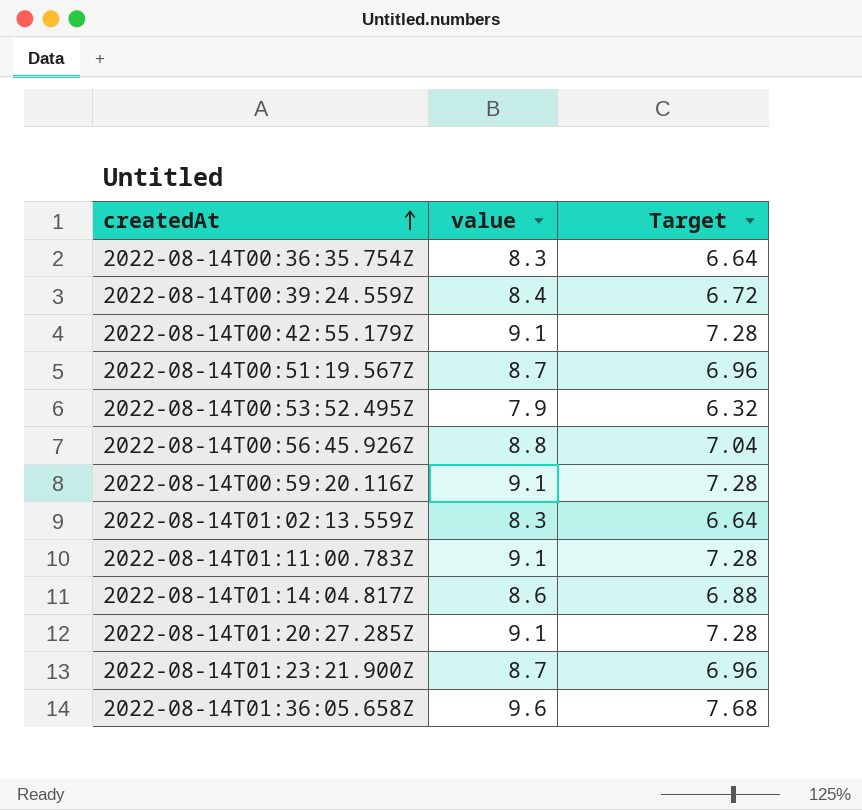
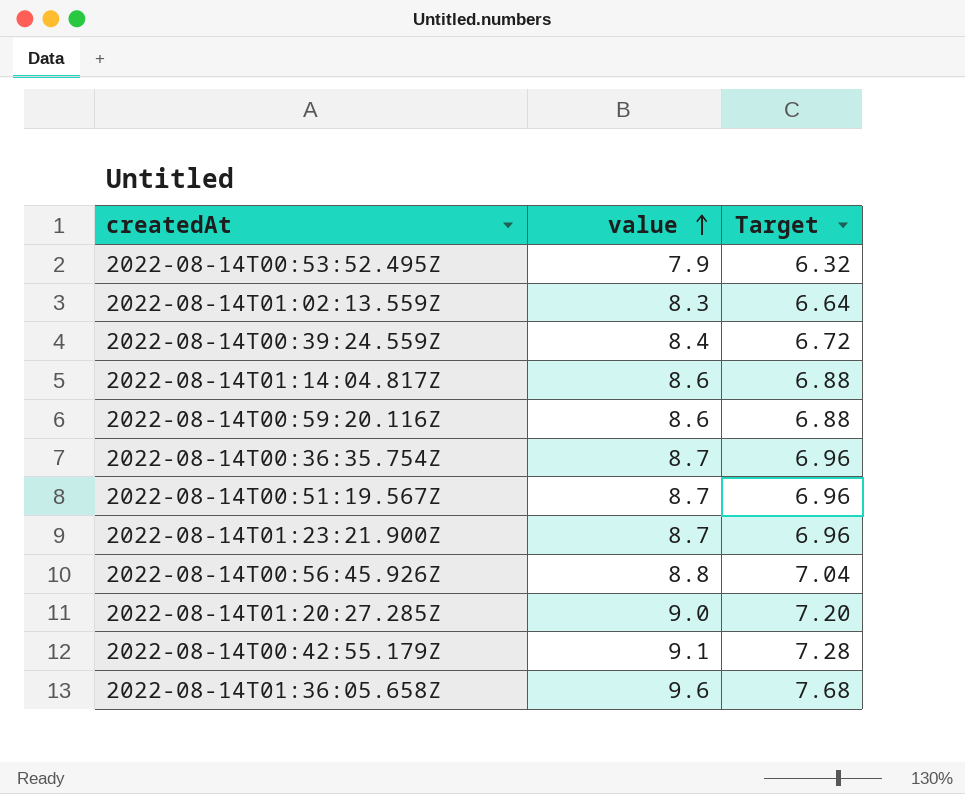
row order: createdAt ascending -> value ascending
row 2022-08-14T01:11:00.783Z: 9.1 | 7.28 -> none
2022-08-14T00:59:20.116Z | value: 9.1 -> 8.6
2022-08-14T00:59:20.116Z | Target: 7.28 -> 6.88
2022-08-14T00:36:35.754Z | value: 8.3 -> 8.7
2022-08-14T00:36:35.754Z | Target: 6.64 -> 6.96
2022-08-14T01:20:27.285Z | value: 9.1 -> 9.0
2022-08-14T01:20:27.285Z | Target: 7.28 -> 7.20

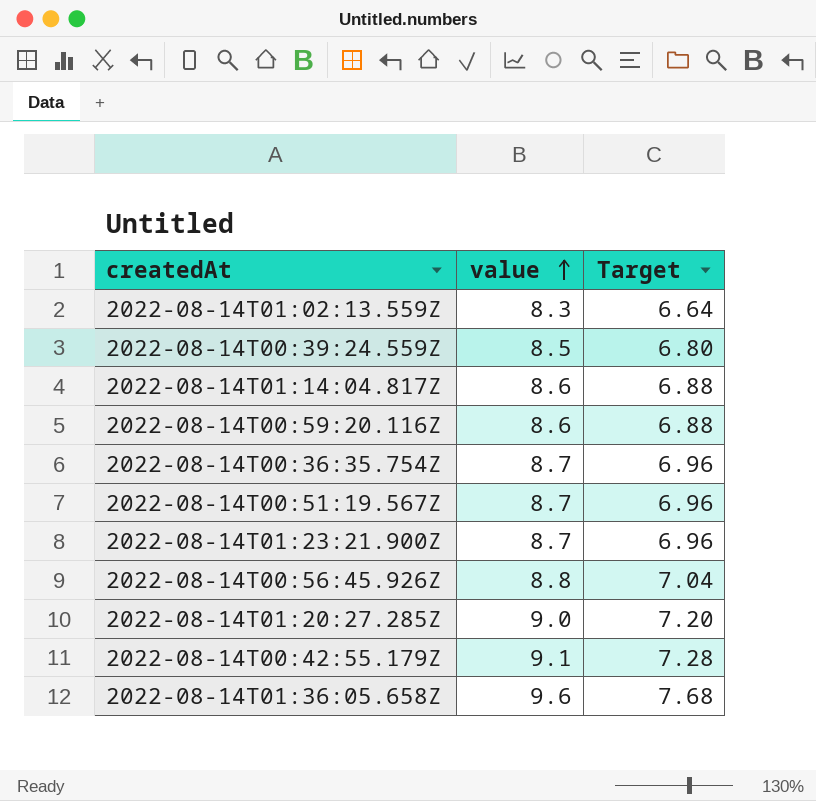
row 2022-08-14T00:53:52.495Z: 7.9 | 6.32 -> none
2022-08-14T00:39:24.559Z | value: 8.4 -> 8.5
2022-08-14T00:39:24.559Z | Target: 6.72 -> 6.80

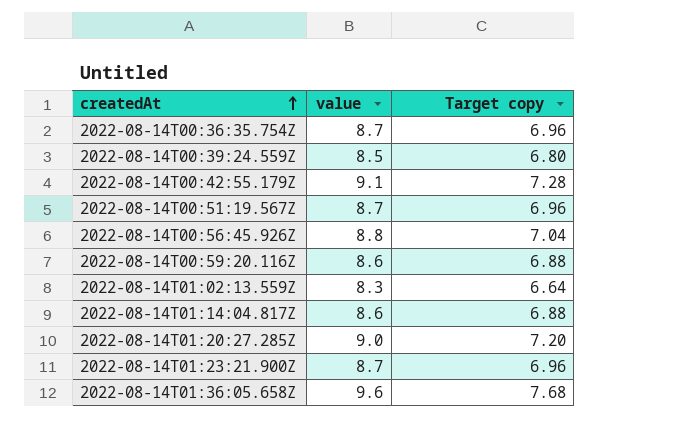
row order: value ascending -> createdAt ascending
column name: Target -> Target copy

